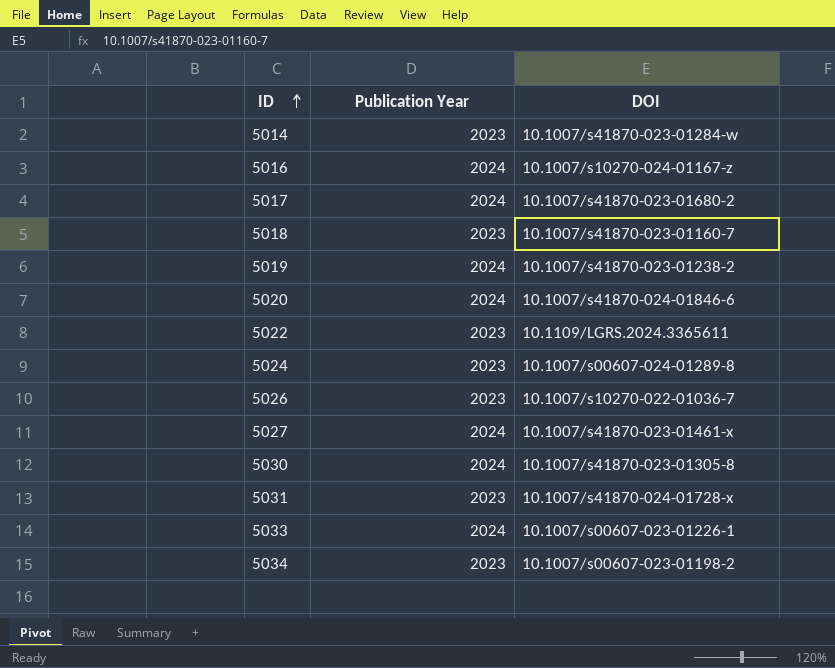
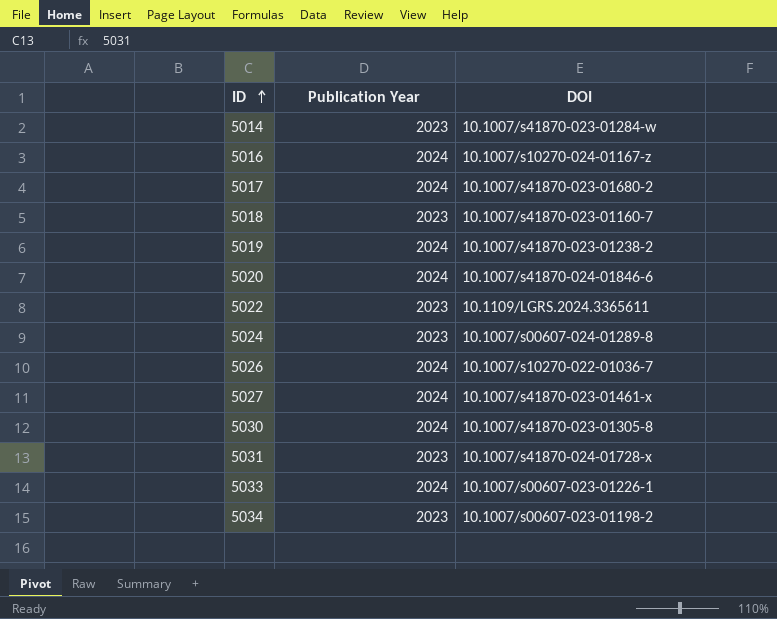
5026 | Publication Year: 2023 -> 2024

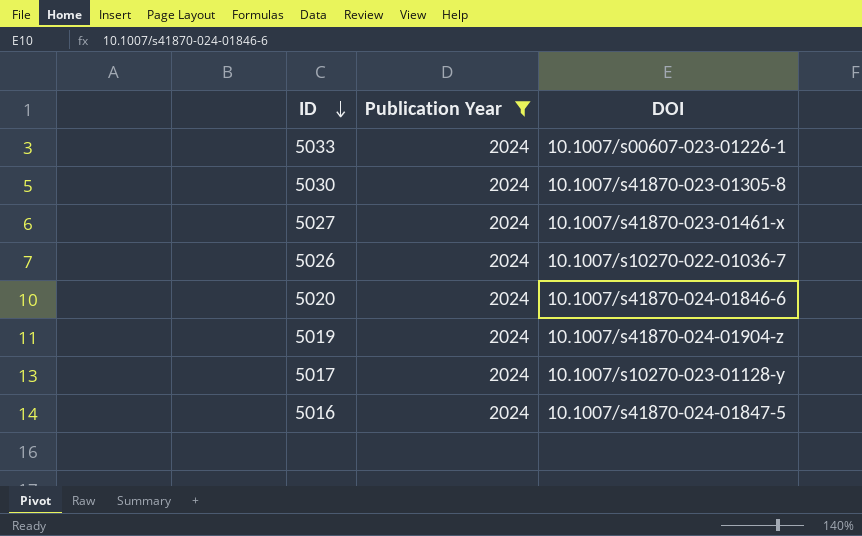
filter: none -> Publication Year = 2024
row order: ID ascending -> ID descending
5019 | DOI: 10.1007/s41870-023-01238-2 -> 10.1007/s41870-024-01904-z
5017 | DOI: 10.1007/s41870-023-01680-2 -> 10.1007/s10270-023-01128-y
5016 | DOI: 10.1007/s10270-024-01167-z -> 10.1007/s41870-024-01847-5

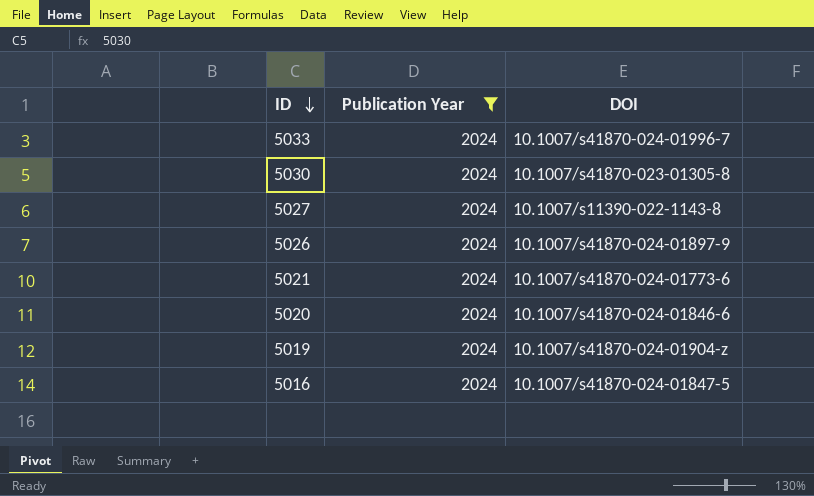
row 5017: 2024 | 10.1007/s10270-023-01128-y -> none
5033 | DOI: 10.1007/s00607-023-01226-1 -> 10.1007/s41870-024-01996-7
5027 | DOI: 10.1007/s41870-023-01461-x -> 10.1007/s11390-022-1143-8
5026 | DOI: 10.1007/s10270-022-01036-7 -> 10.1007/s41870-024-01897-9
row 5021: none -> 2024 | 10.1007/s41870-024-01773-6

